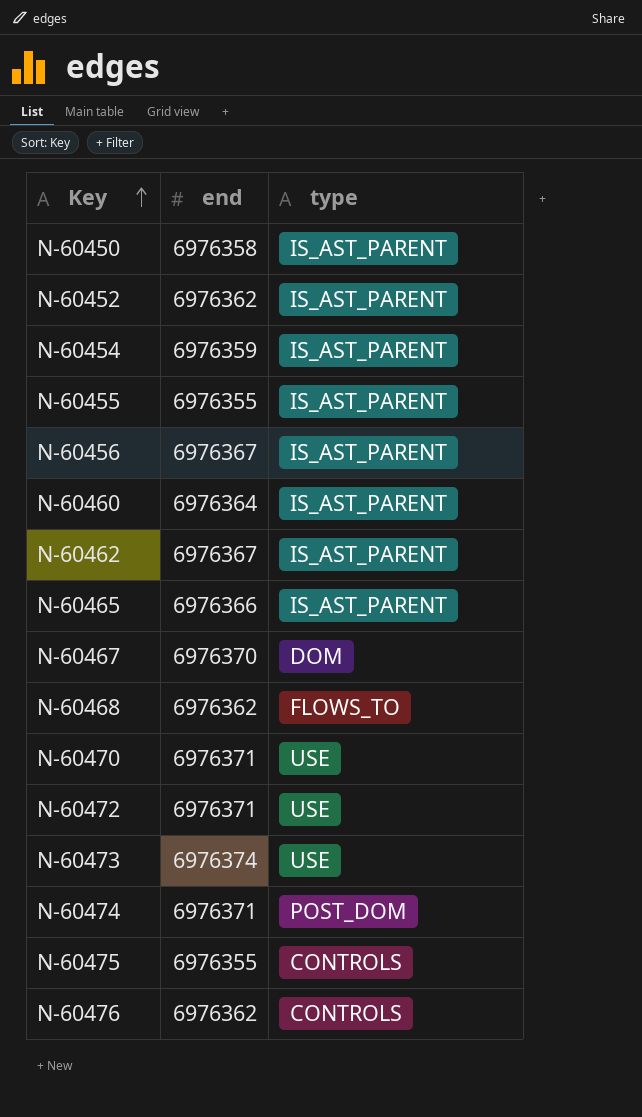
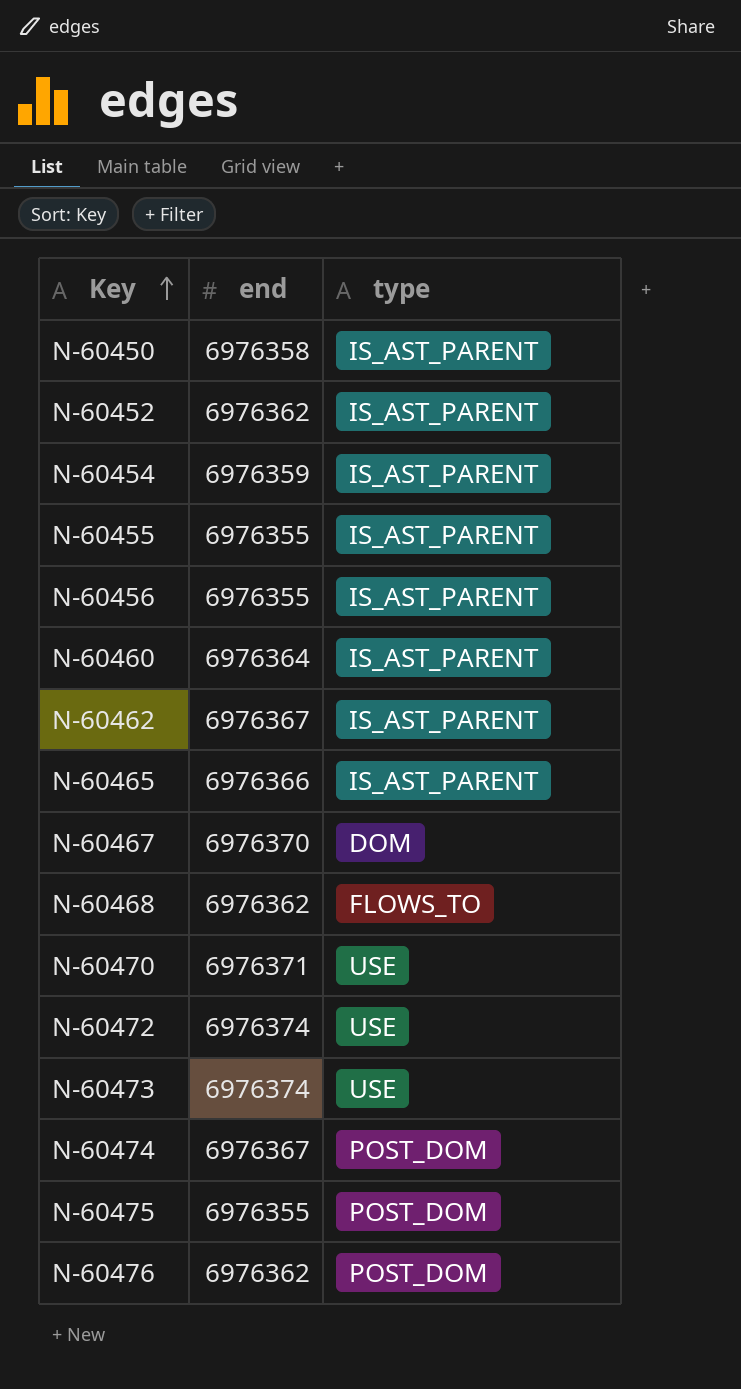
N-60456 | end: 6976367 -> 6976355
N-60472 | end: 6976371 -> 6976374
N-60474 | end: 6976371 -> 6976367
N-60475 | type: CONTROLS -> POST_DOM
N-60476 | type: CONTROLS -> POST_DOM

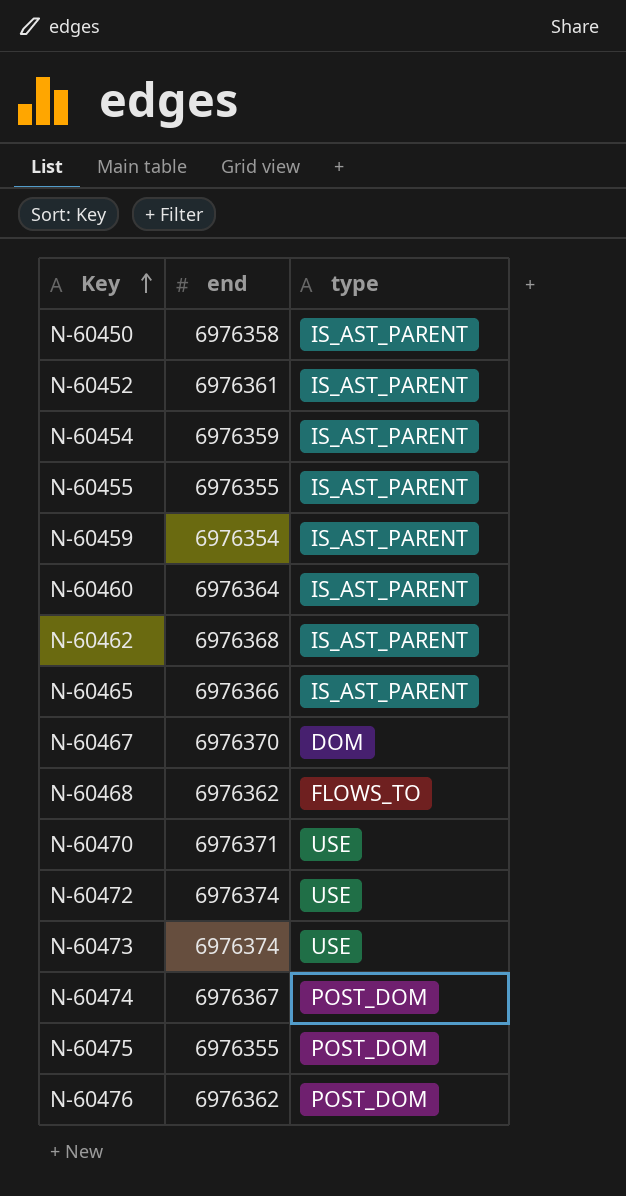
row N-60456: 6976355 | IS_AST_PARENT -> none
N-60452 | end: 6976362 -> 6976361
row N-60459: none -> 6976354 | IS_AST_PARENT
N-60462 | end: 6976367 -> 6976368

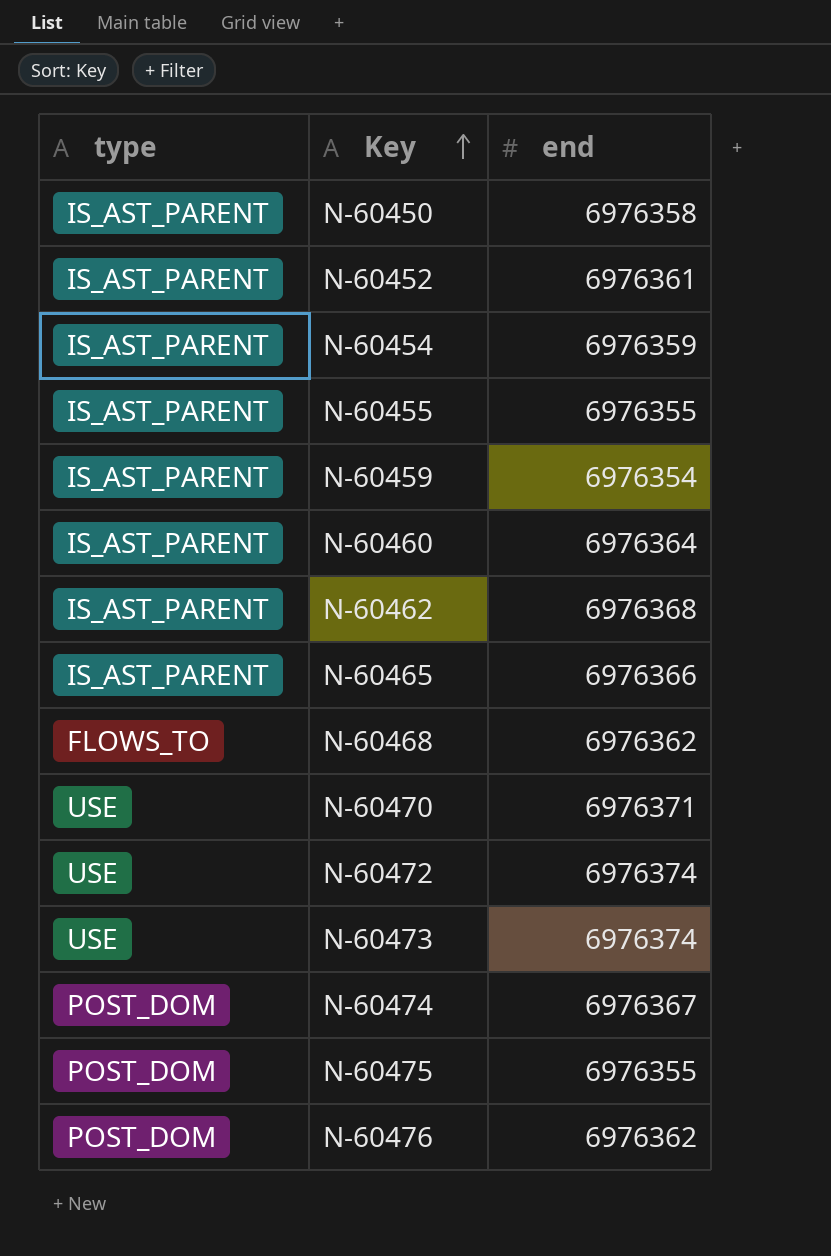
column type | position: 3 -> 1
row N-60467: 6976370 | DOM -> none

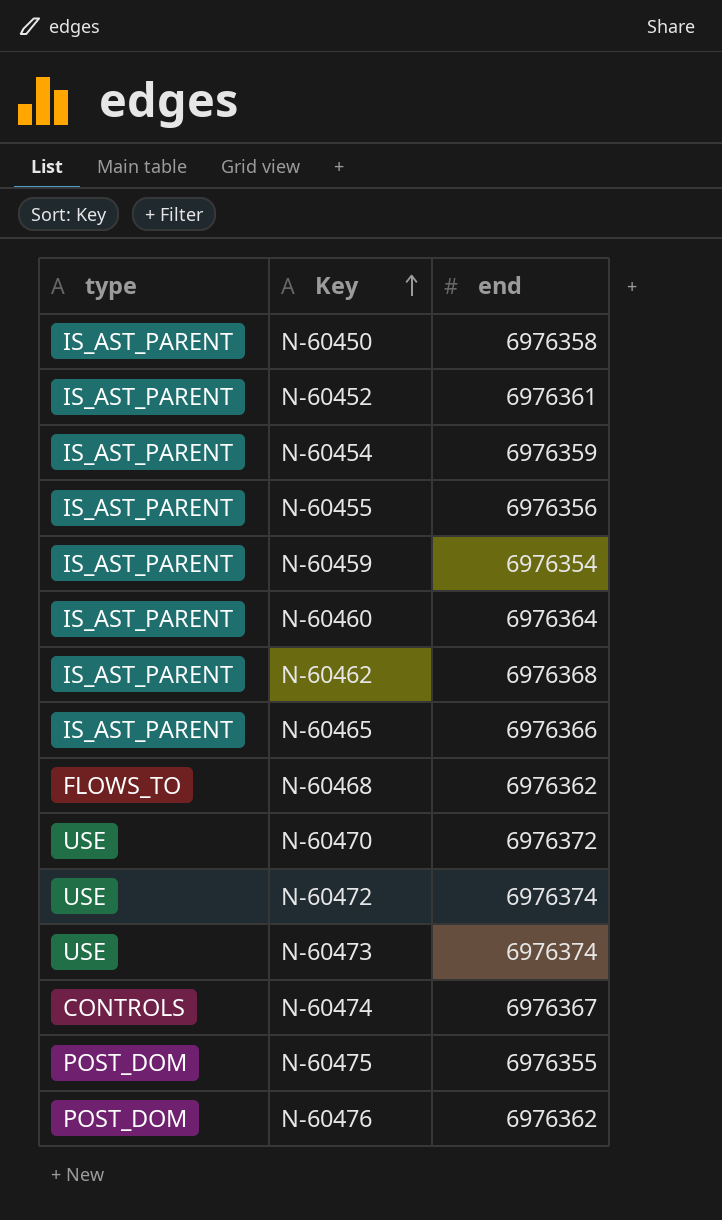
N-60455 | end: 6976355 -> 6976356
N-60470 | end: 6976371 -> 6976372
N-60474 | type: POST_DOM -> CONTROLS

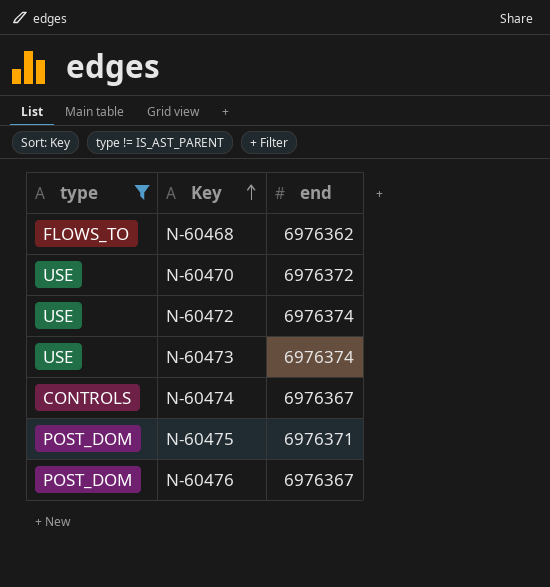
filter: none -> type != IS_AST_PARENT
N-60475 | end: 6976355 -> 6976371
N-60476 | end: 6976362 -> 6976367

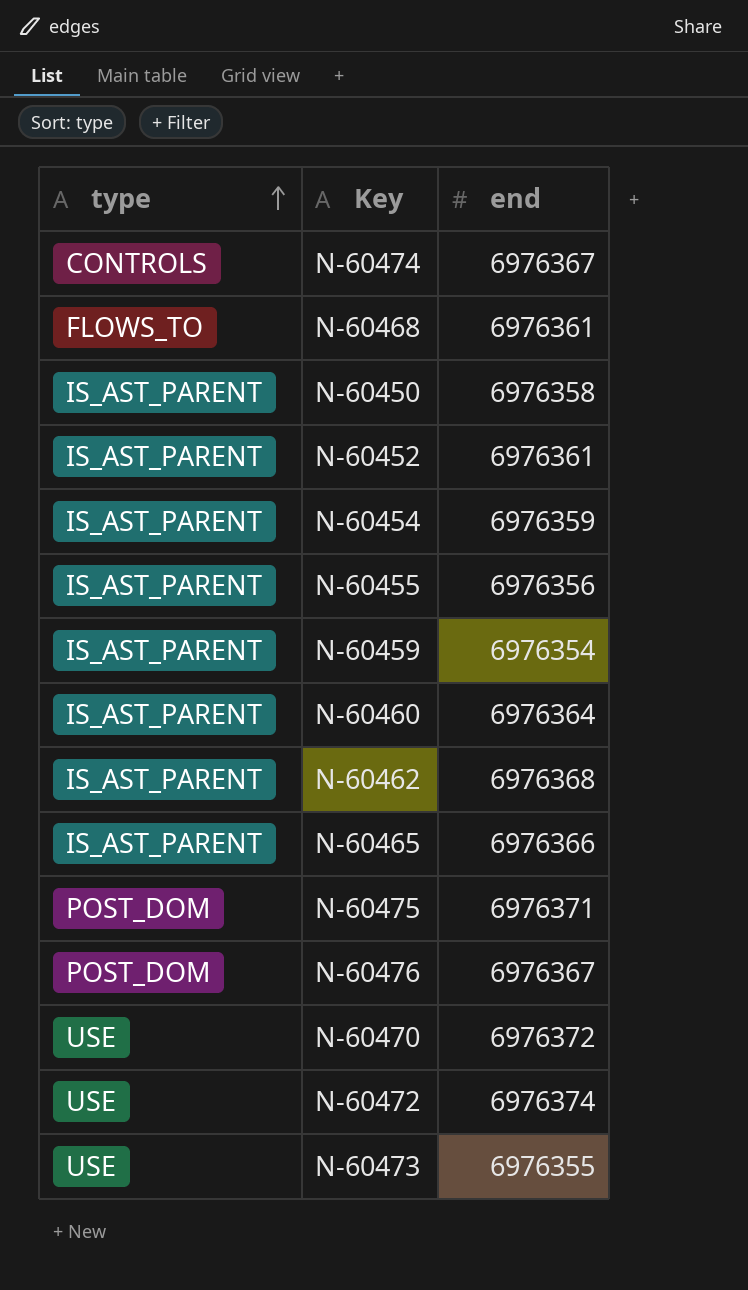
filter: type != IS_AST_PARENT -> none
row order: Key ascending -> type ascending
N-60468 | end: 6976362 -> 6976361
N-60473 | end: 6976374 -> 6976355

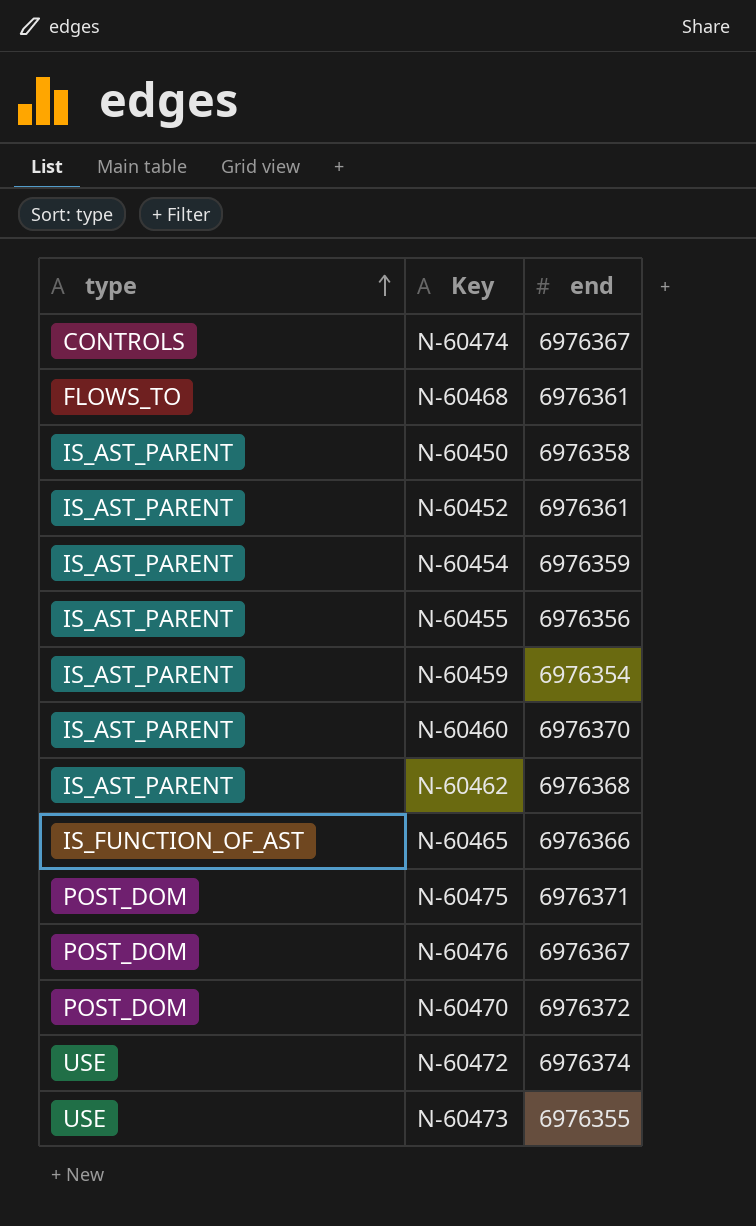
N-60460 | end: 6976364 -> 6976370
N-60465 | type: IS_AST_PARENT -> IS_FUNCTION_OF_AST
N-60470 | type: USE -> POST_DOM

